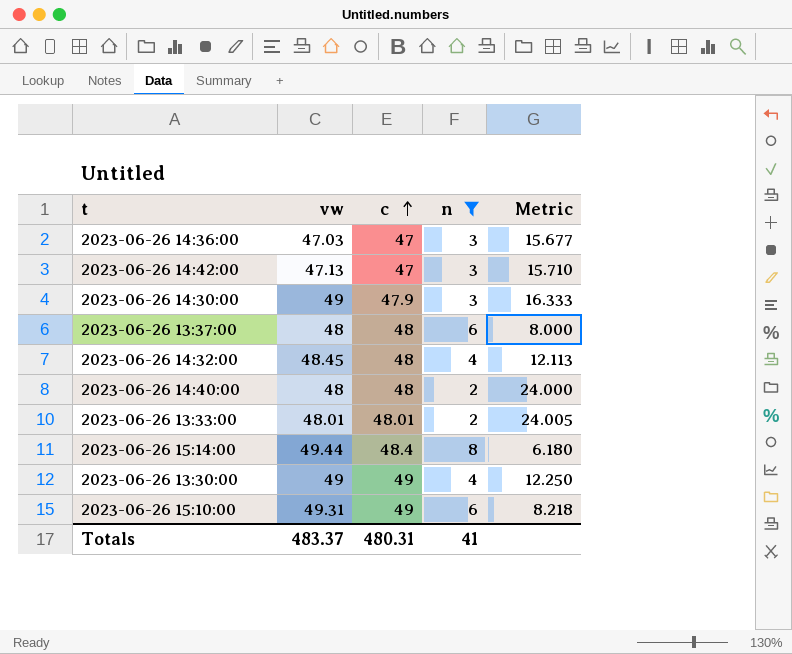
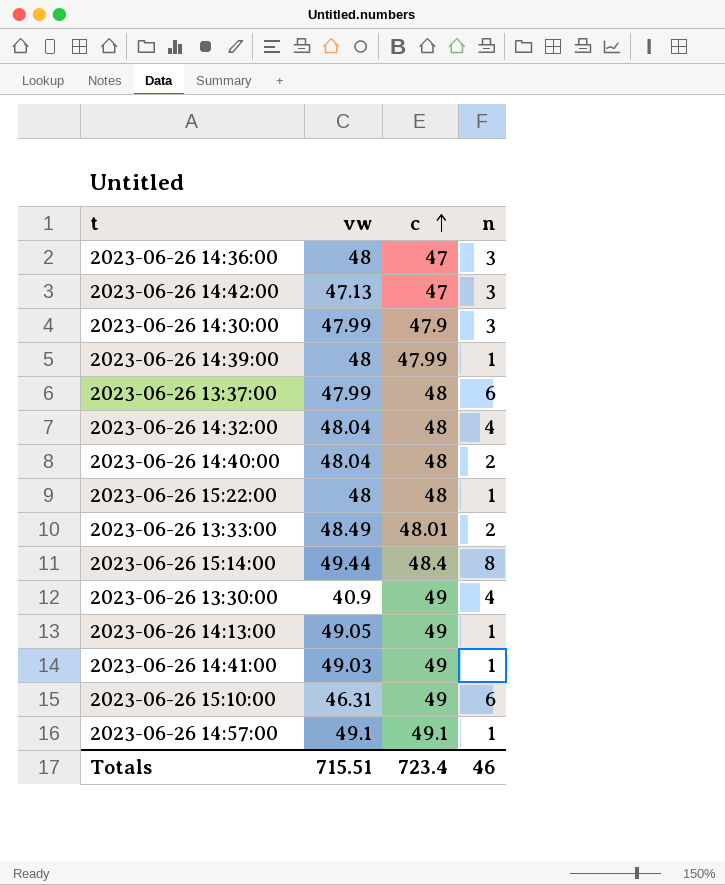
filter: n != 1 -> none
column Metric | formula: [vw] / [n] -> none
2023-06-26 14:36:00 | vw: 47.03 -> 48
2023-06-26 14:30:00 | vw: 49 -> 47.99
2023-06-26 13:37:00 | vw: 48 -> 47.99
2023-06-26 14:32:00 | vw: 48.45 -> 48.04
2023-06-26 14:40:00 | vw: 48 -> 48.04
2023-06-26 13:33:00 | vw: 48.01 -> 48.49
2023-06-26 13:30:00 | vw: 49 -> 40.9
2023-06-26 15:10:00 | vw: 49.31 -> 46.31
Totals | vw: 483.37 -> 715.51
Totals | c: 480.31 -> 723.4
Totals | n: 41 -> 46

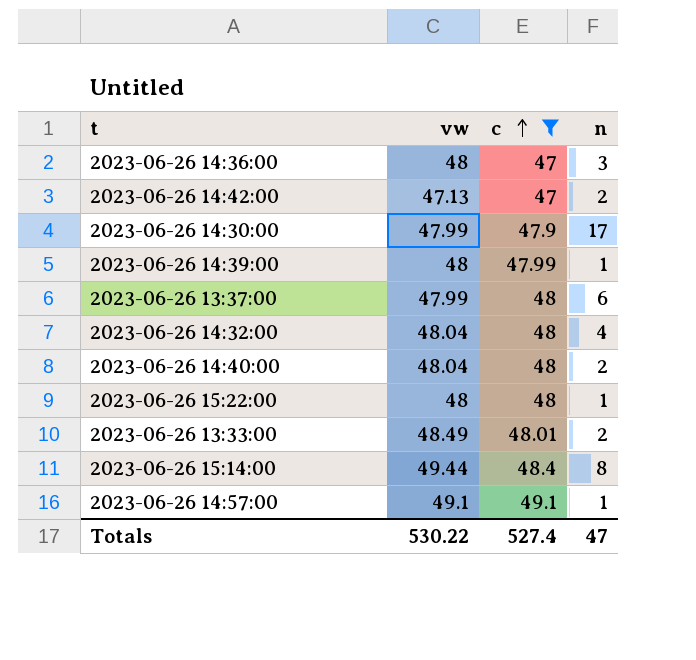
filter: none -> c != 49
2023-06-26 14:42:00 | n: 3 -> 2
2023-06-26 14:30:00 | n: 3 -> 17
Totals | vw: 715.51 -> 530.22
Totals | c: 723.4 -> 527.4
Totals | n: 46 -> 47

